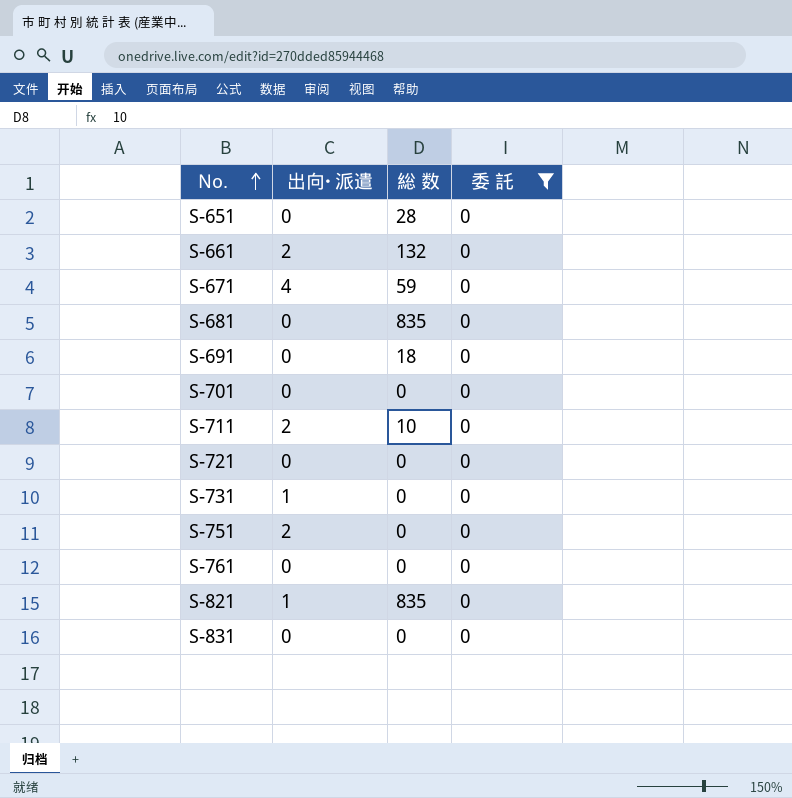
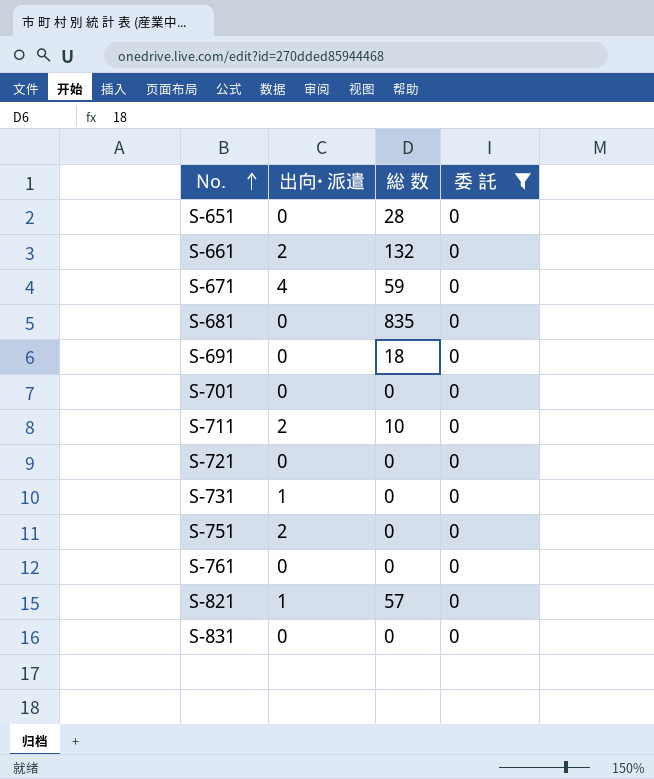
S-821 | 総 数: 835 -> 57

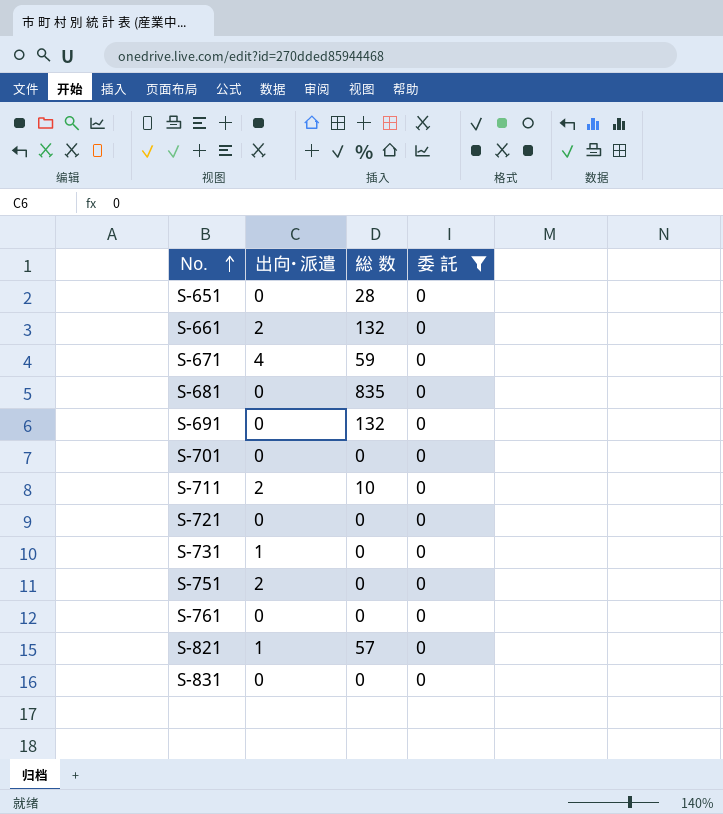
S-691 | 総 数: 18 -> 132

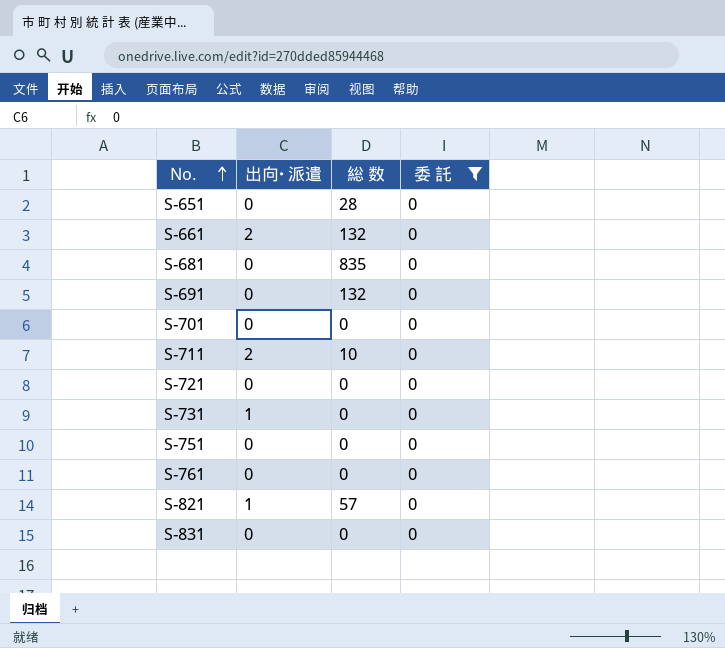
row S-671: 4 | 59 | 0 -> none
S-751 | 出向･派遣: 2 -> 0

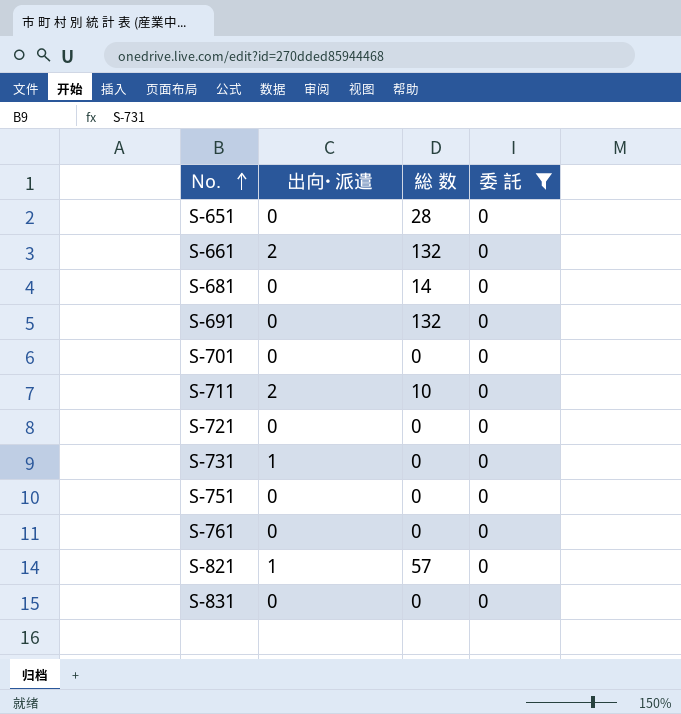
S-681 | 総 数: 835 -> 14

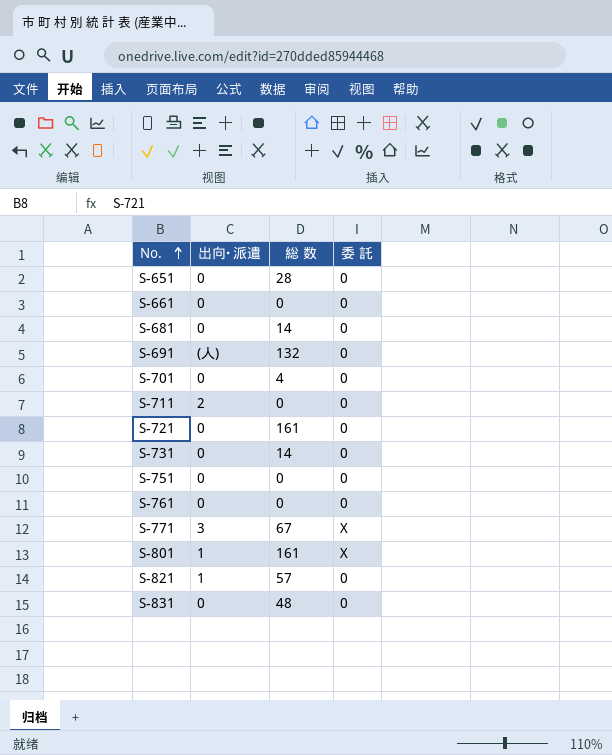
filter: 委 託 = 0 -> none
S-661 | 出向･派遣: 2 -> 0
S-661 | 総 数: 132 -> 0
S-691 | 出向･派遣: 0 -> (人)
S-701 | 総 数: 0 -> 4
S-711 | 総 数: 10 -> 0
S-721 | 総 数: 0 -> 161
S-731 | 出向･派遣: 1 -> 0
S-731 | 総 数: 0 -> 14
S-831 | 総 数: 0 -> 48

